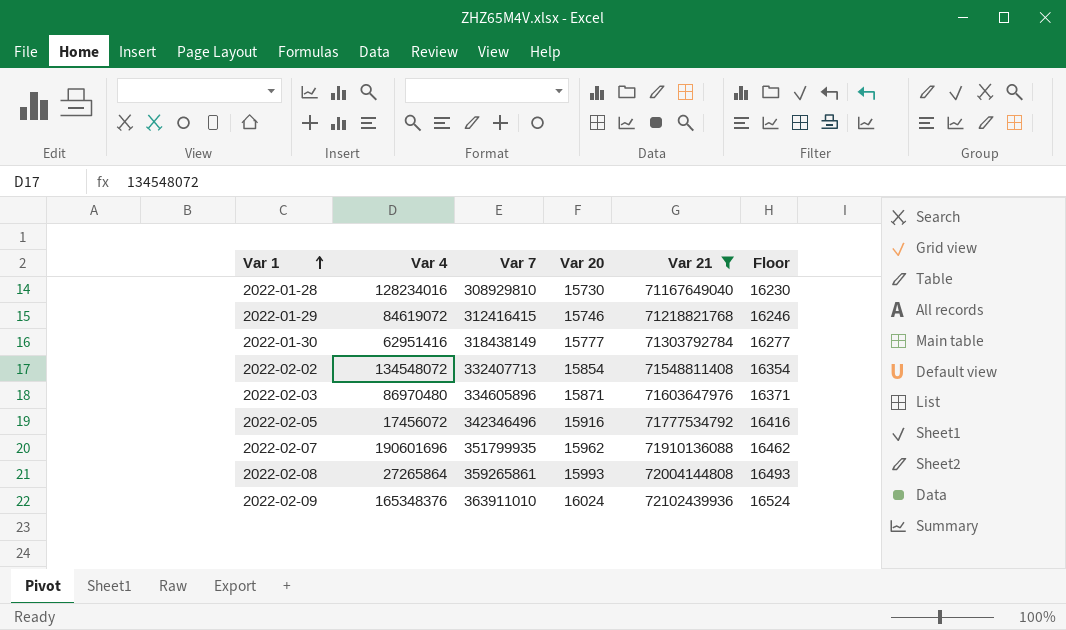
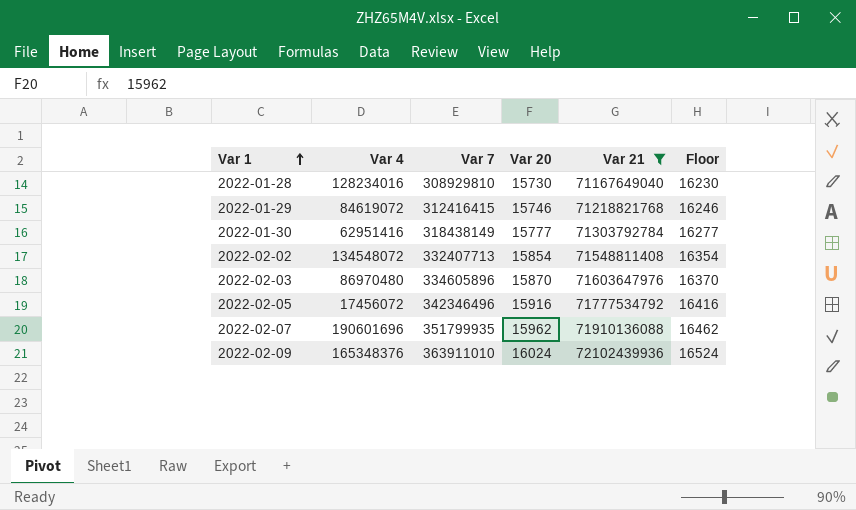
row 2022-02-08: 27265864 | 359265861 | 15993 | 72004144808 | 16493 -> none
2022-02-03 | Var 20: 15871 -> 15870
2022-02-03 | Floor: 16371 -> 16370

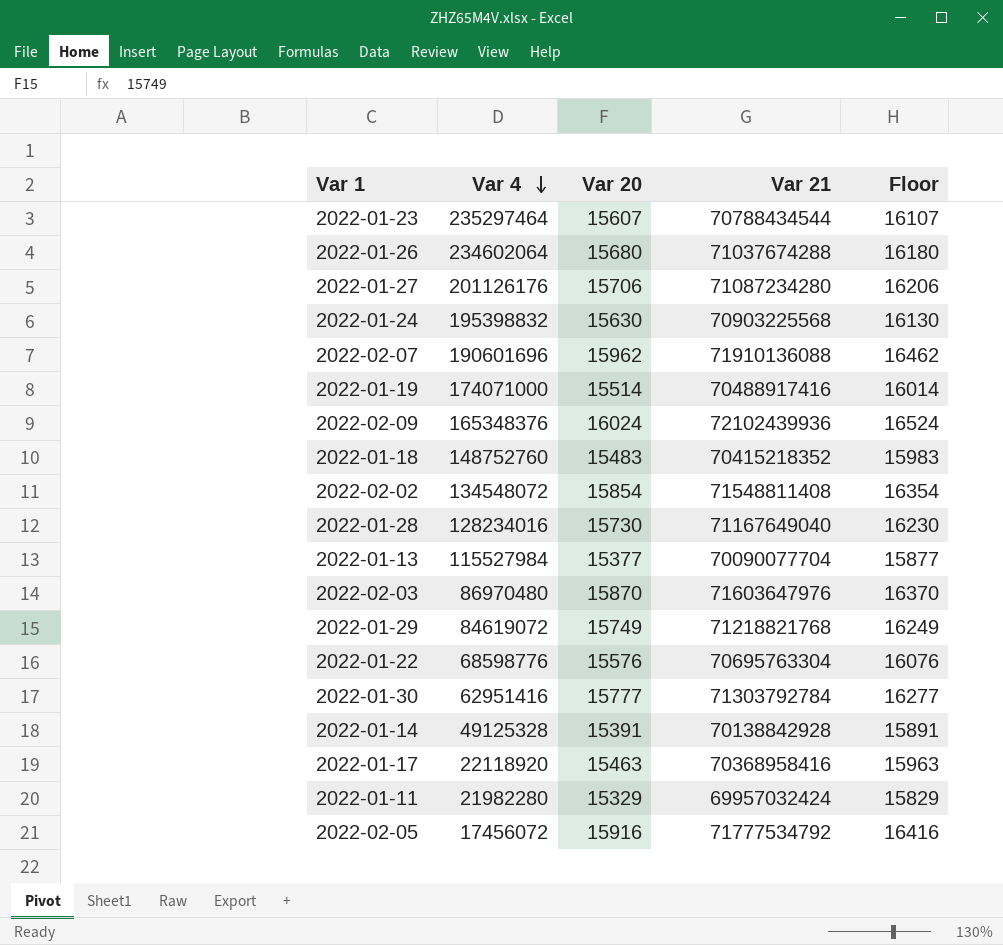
filter: Var 21 >= 71167649040 -> none
row order: Var 1 ascending -> Var 4 descending
column Var 7 | position: 3 -> none
2022-01-29 | Var 20: 15746 -> 15749
2022-01-29 | Floor: 16246 -> 16249

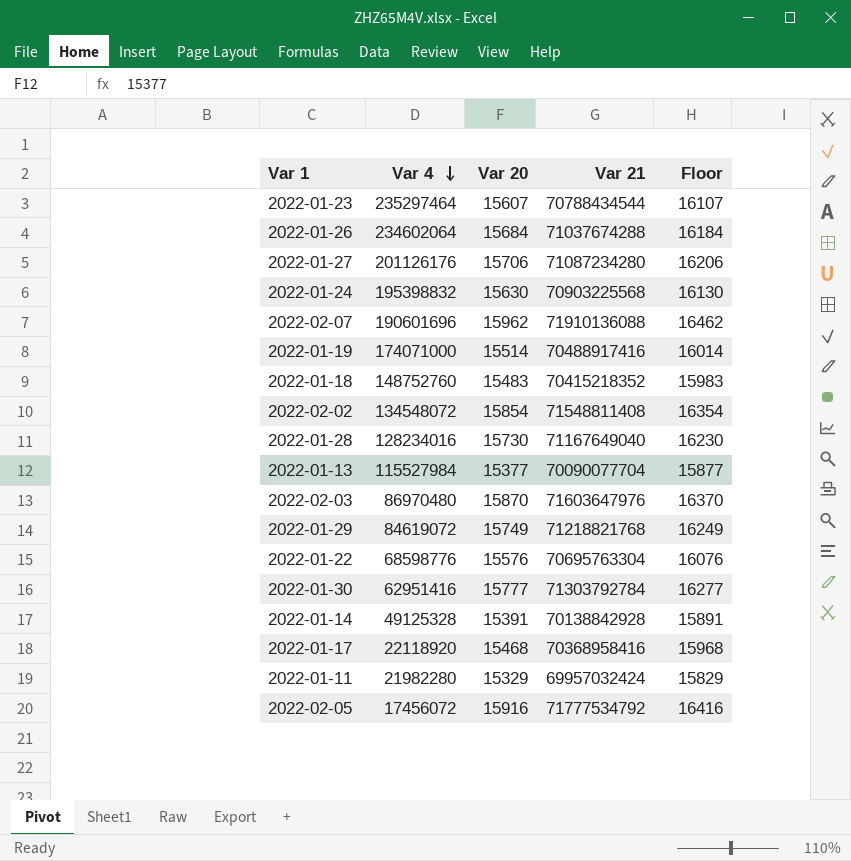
row 2022-02-09: 165348376 | 16024 | 72102439936 | 16524 -> none
2022-01-26 | Var 20: 15680 -> 15684
2022-01-26 | Floor: 16180 -> 16184
2022-01-17 | Var 20: 15463 -> 15468
2022-01-17 | Floor: 15963 -> 15968

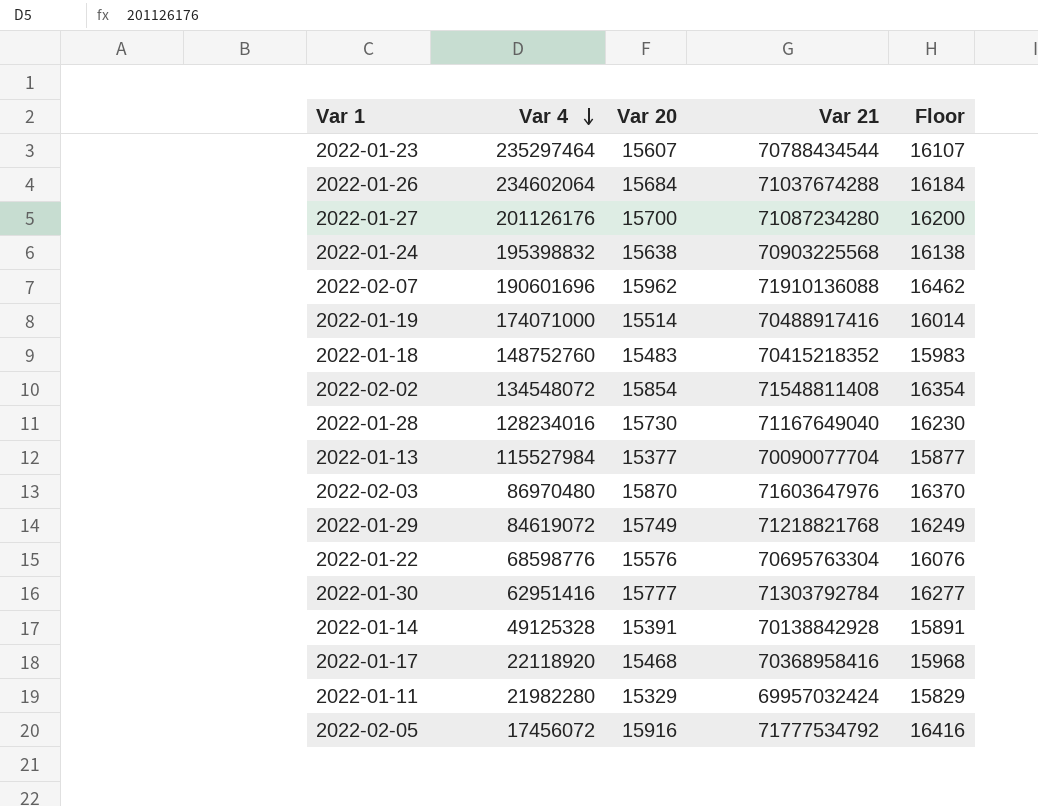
2022-01-27 | Var 20: 15706 -> 15700
2022-01-27 | Floor: 16206 -> 16200
2022-01-24 | Var 20: 15630 -> 15638
2022-01-24 | Floor: 16130 -> 16138

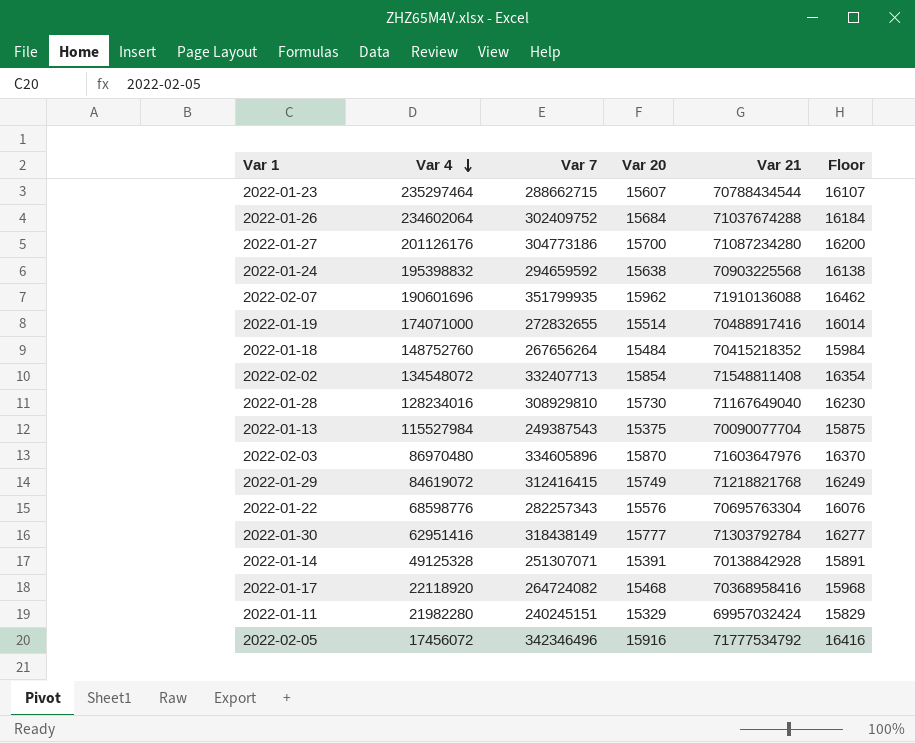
column Var 7 | position: none -> 3
2022-01-18 | Var 20: 15483 -> 15484
2022-01-18 | Floor: 15983 -> 15984
2022-01-13 | Var 20: 15377 -> 15375
2022-01-13 | Floor: 15877 -> 15875

